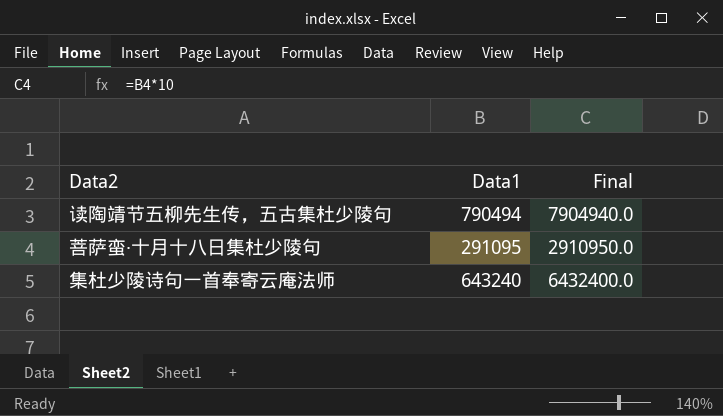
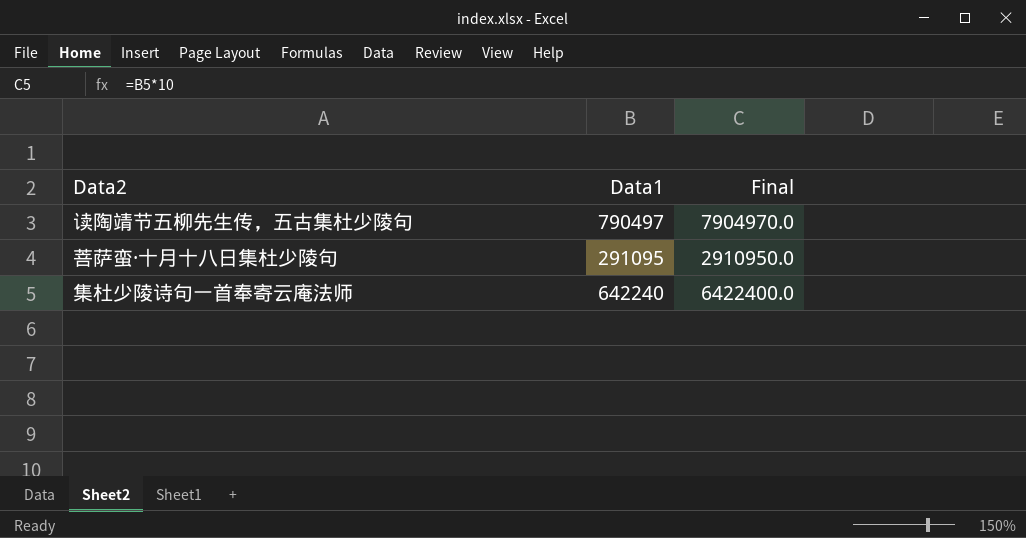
读陶靖节五柳先生传，五古集杜少陵句 | Data1: 790494 -> 790497
读陶靖节五柳先生传，五古集杜少陵句 | Final: 7904940.0 -> 7904970.0
集杜少陵诗句一首奉寄云庵法师 | Data1: 643240 -> 642240
集杜少陵诗句一首奉寄云庵法师 | Final: 6432400.0 -> 6422400.0

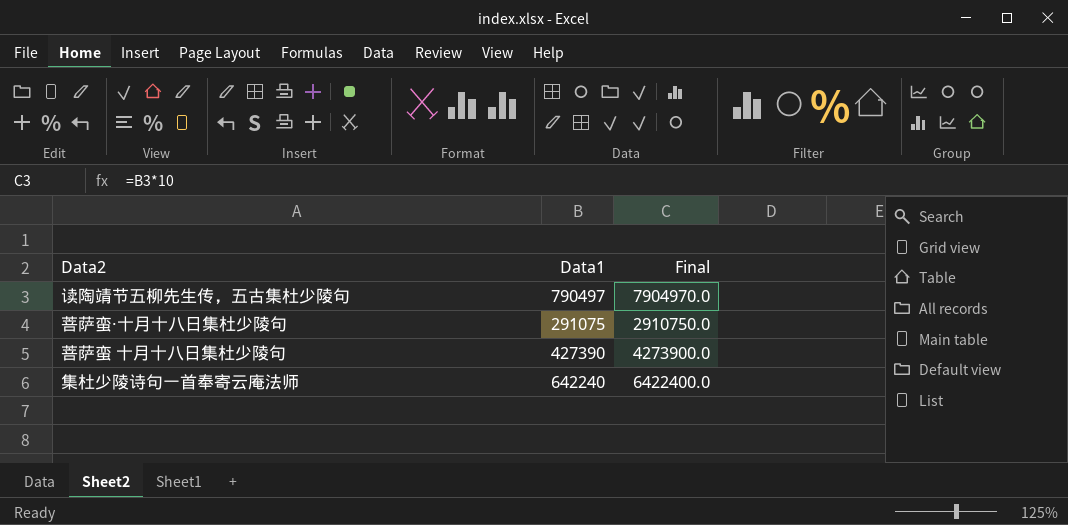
菩萨蛮·十月十八日集杜少陵句 | Data1: 291095 -> 291075
菩萨蛮·十月十八日集杜少陵句 | Final: 2910950.0 -> 2910750.0
row 菩萨蛮 十月十八日集杜少陵句: none -> 427390 | 4273900.0

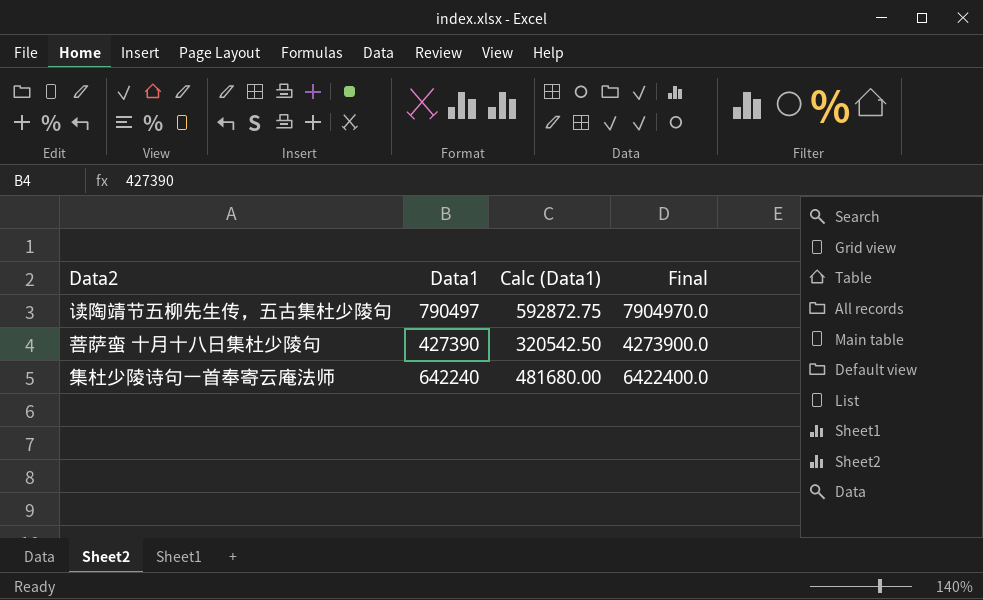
column Calc (Data1) | formula: none -> [Data1] * 0.75
row 菩萨蛮·十月十八日集杜少陵句: 291075 | 2910750.0 -> none

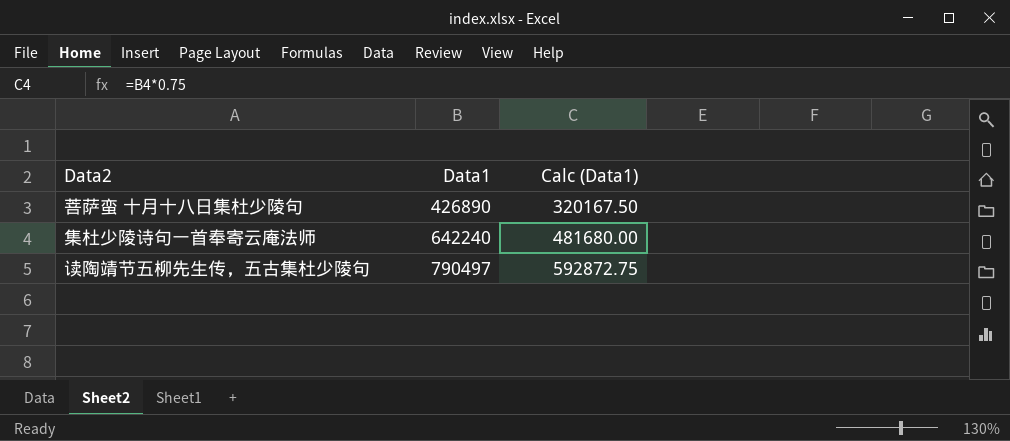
row order: none -> Data1 ascending
column Final | formula: [Data1] * 10 -> none
菩萨蛮 十月十八日集杜少陵句 | Data1: 427390 -> 426890
菩萨蛮 十月十八日集杜少陵句 | Calc (Data1): 320542.50 -> 320167.50

